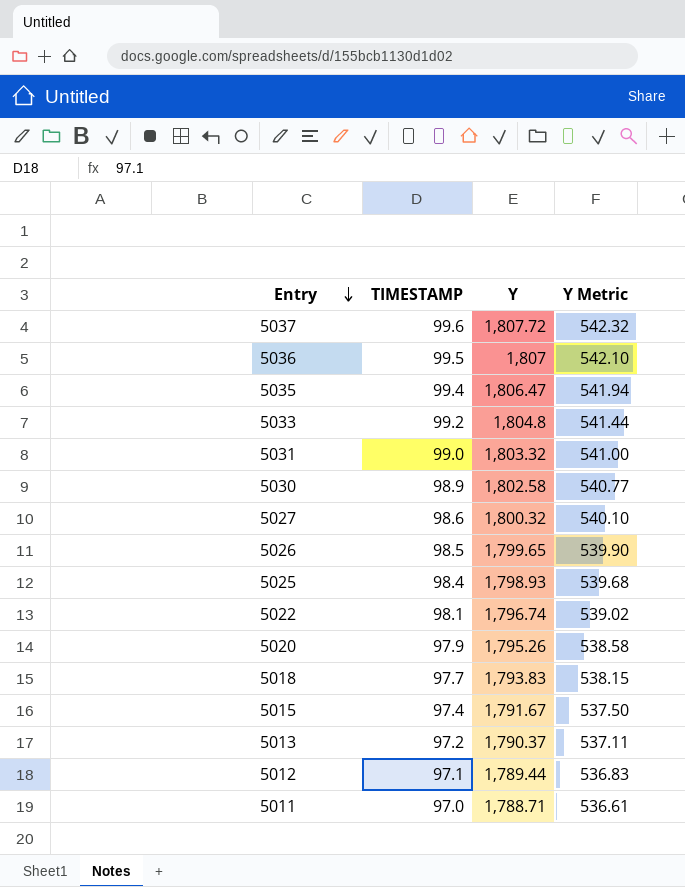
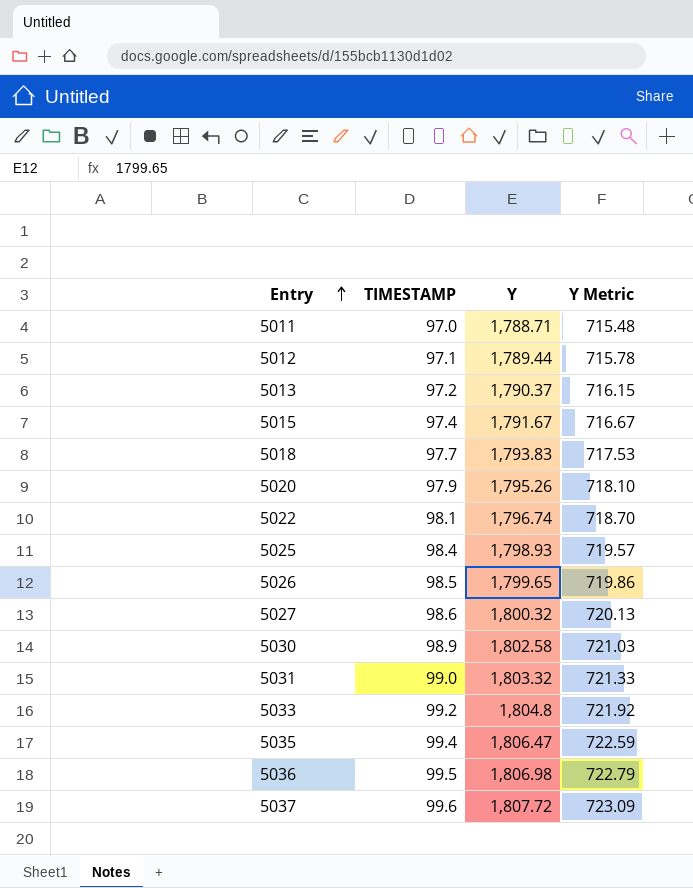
row order: Entry descending -> Entry ascending
column Y Metric | formula: [Y] * 0.3 -> [Y] * 0.4
5036 | Y: 1,807 -> 1,806.98

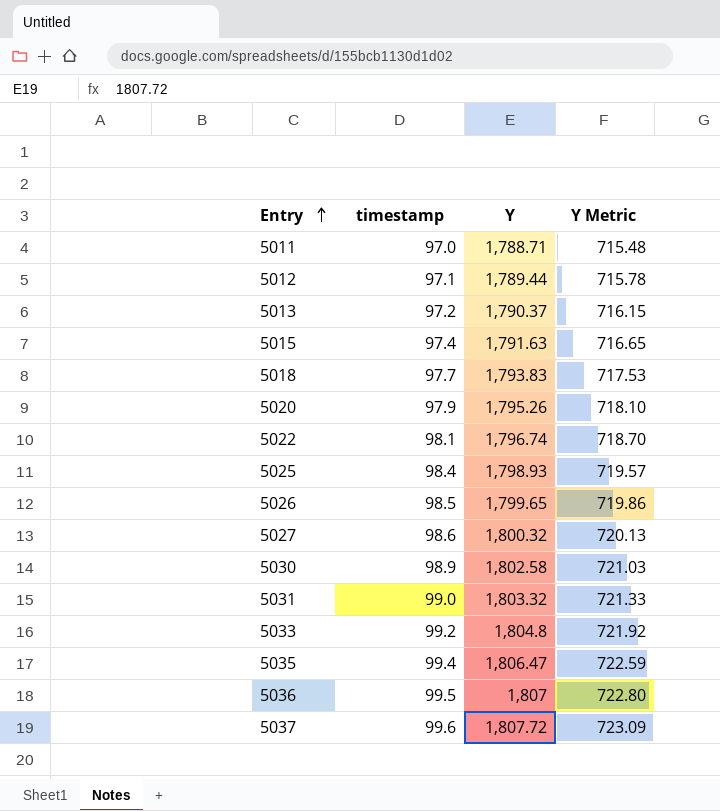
column name: TIMESTAMP -> timestamp
5015 | Y: 1,791.67 -> 1,791.63
5015 | Y Metric: 716.67 -> 716.65
5036 | Y: 1,806.98 -> 1,807
5036 | Y Metric: 722.79 -> 722.80

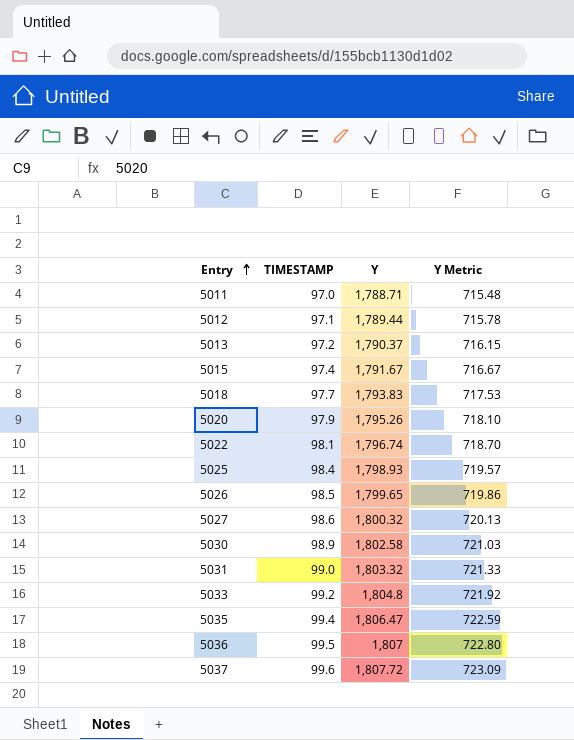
column name: timestamp -> TIMESTAMP
5015 | Y: 1,791.63 -> 1,791.67
5015 | Y Metric: 716.65 -> 716.67

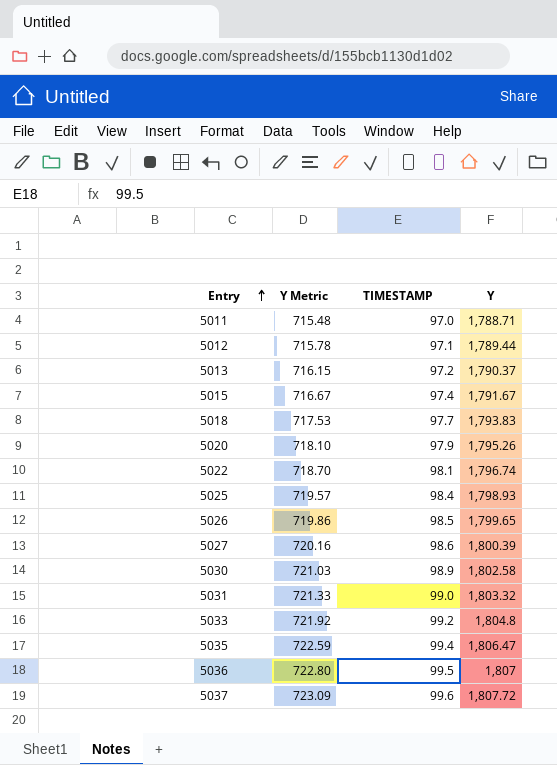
column Y Metric | position: 4 -> 2
5027 | Y Metric: 720.13 -> 720.16
5027 | Y: 1,800.32 -> 1,800.39

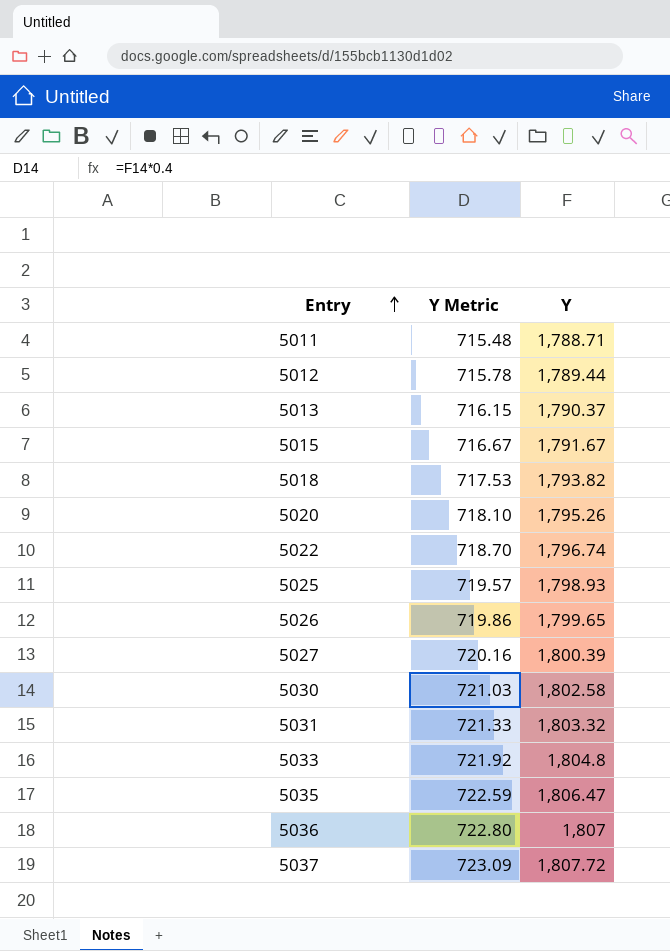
column TIMESTAMP | position: 3 -> none
5018 | Y: 1,793.83 -> 1,793.82

